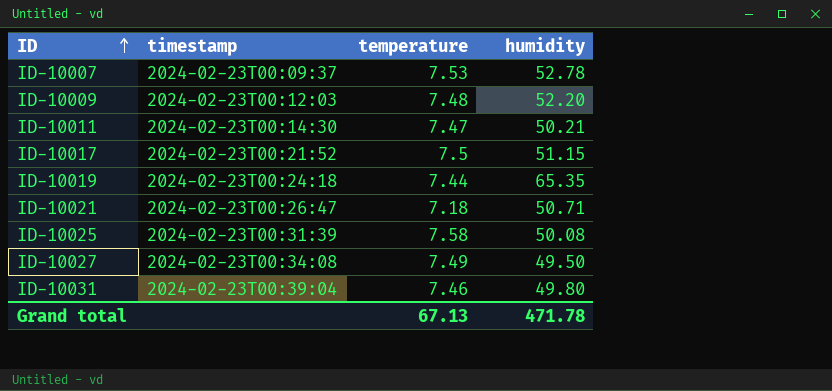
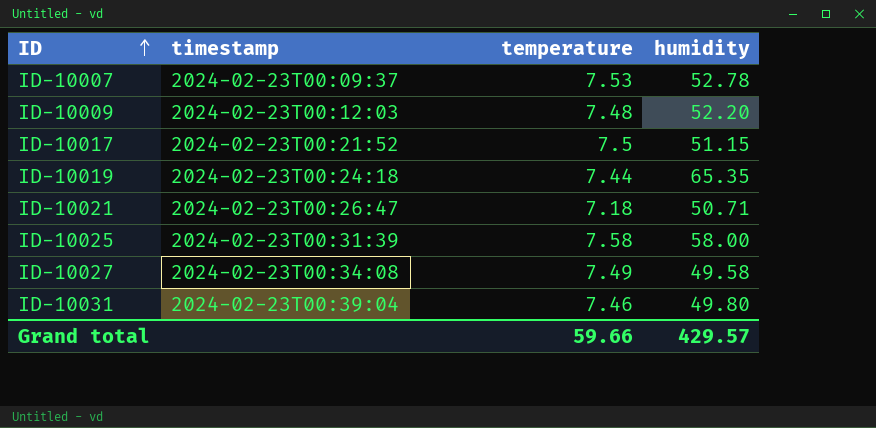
row ID-10011: 2024-02-23T00:14:30 | 7.47 | 50.21 -> none
ID-10025 | humidity: 50.08 -> 58.00
ID-10027 | humidity: 49.50 -> 49.58
Grand total | temperature: 67.13 -> 59.66
Grand total | humidity: 471.78 -> 429.57

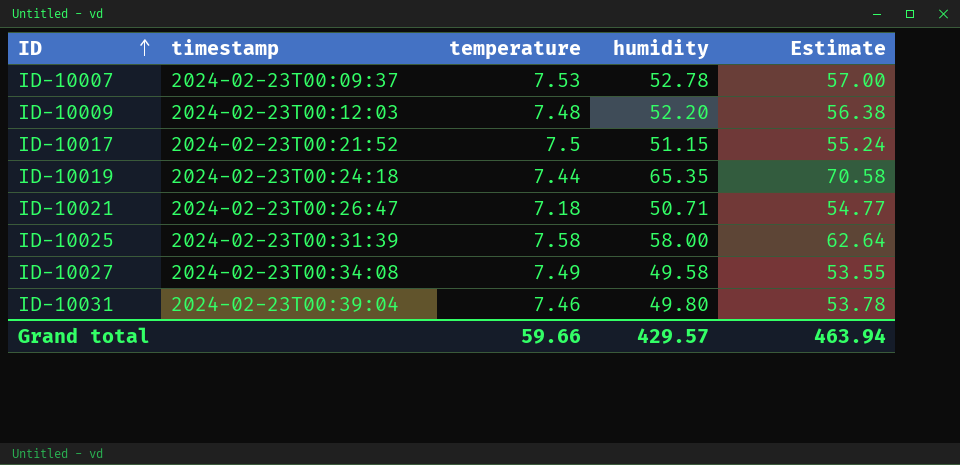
column Estimate | formula: none -> [humidity] * 1.08

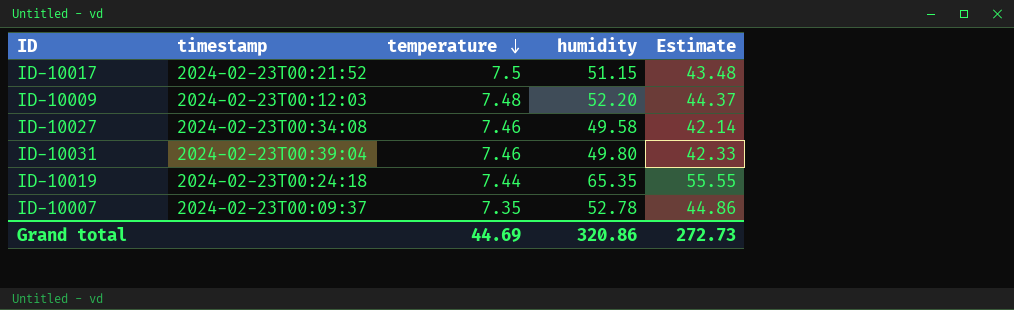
row order: ID ascending -> temperature descending
column Estimate | formula: [humidity] * 1.08 -> [humidity] * 0.85
row ID-10021: 2024-02-23T00:26:47 | 7.18 | 50.71 | 54.77 -> none
row ID-10025: 2024-02-23T00:31:39 | 7.58 | 58.00 | 62.64 -> none
ID-10027 | temperature: 7.49 -> 7.46
ID-10007 | temperature: 7.53 -> 7.35
Grand total | temperature: 59.66 -> 44.69
Grand total | humidity: 429.57 -> 320.86
Grand total | Estimate: 463.94 -> 272.73

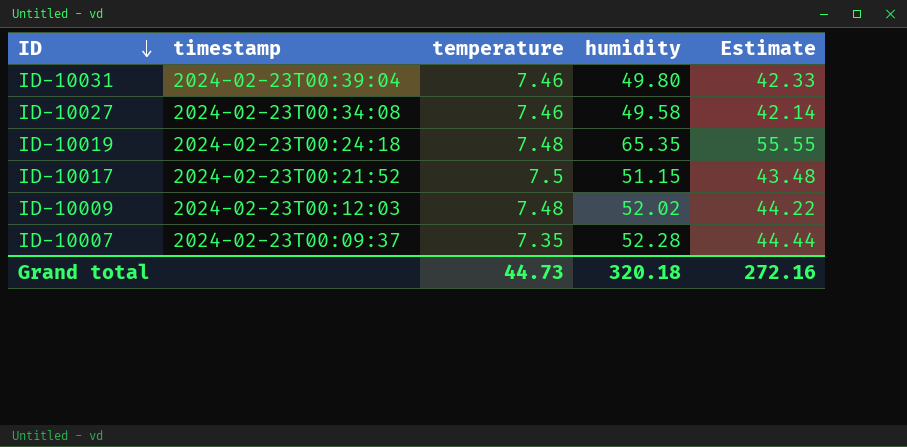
row order: temperature descending -> ID descending
ID-10019 | temperature: 7.44 -> 7.48
ID-10009 | humidity: 52.20 -> 52.02
ID-10009 | Estimate: 44.37 -> 44.22
ID-10007 | humidity: 52.78 -> 52.28
ID-10007 | Estimate: 44.86 -> 44.44
Grand total | temperature: 44.69 -> 44.73
Grand total | humidity: 320.86 -> 320.18
Grand total | Estimate: 272.73 -> 272.16

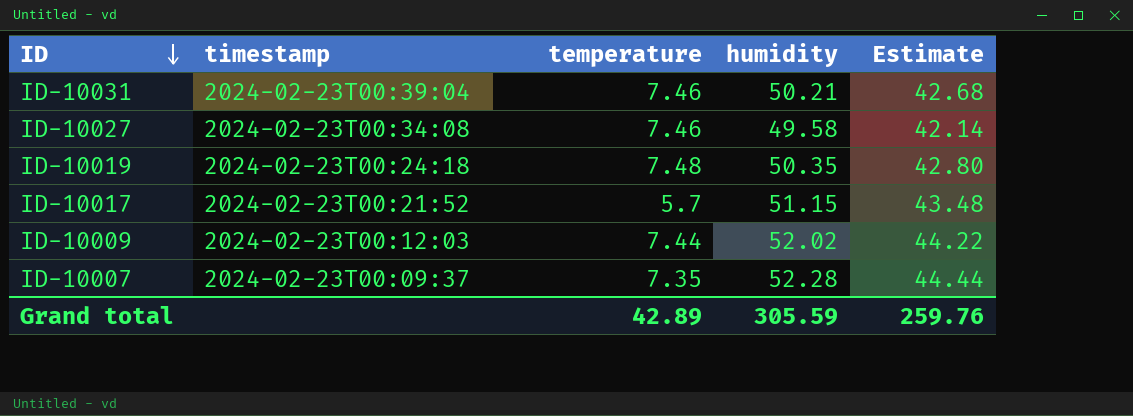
ID-10031 | humidity: 49.80 -> 50.21
ID-10031 | Estimate: 42.33 -> 42.68
ID-10019 | humidity: 65.35 -> 50.35
ID-10019 | Estimate: 55.55 -> 42.80
ID-10017 | temperature: 7.5 -> 5.7
ID-10009 | temperature: 7.48 -> 7.44
Grand total | temperature: 44.73 -> 42.89
Grand total | humidity: 320.18 -> 305.59
Grand total | Estimate: 272.16 -> 259.76

